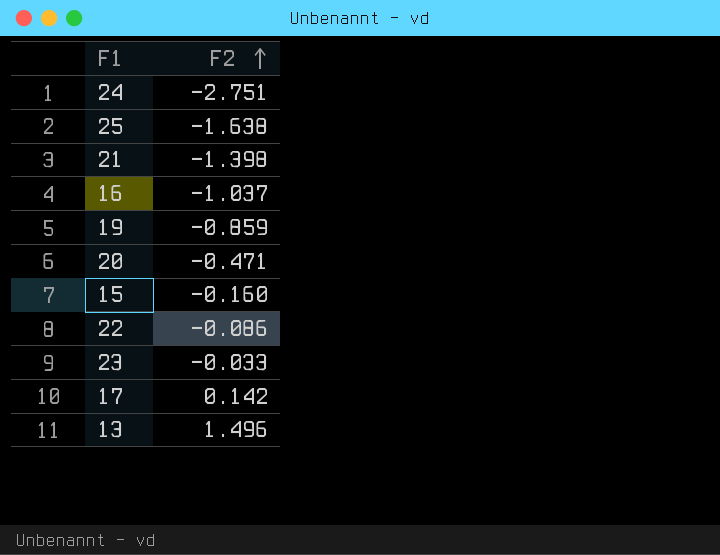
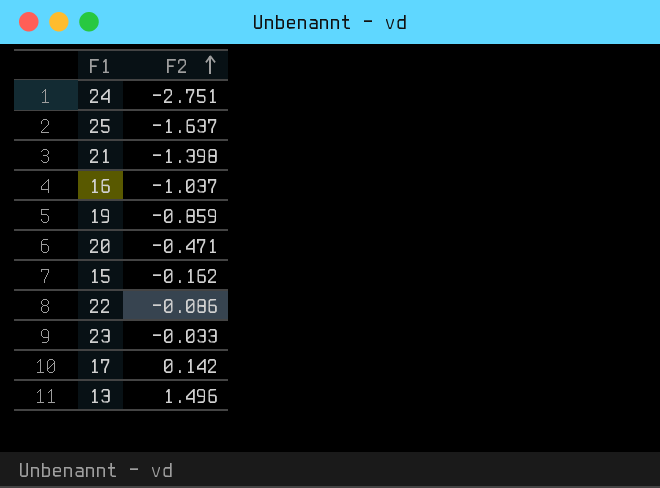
25 | F2: -1.638 -> -1.637
15 | F2: -0.160 -> -0.162

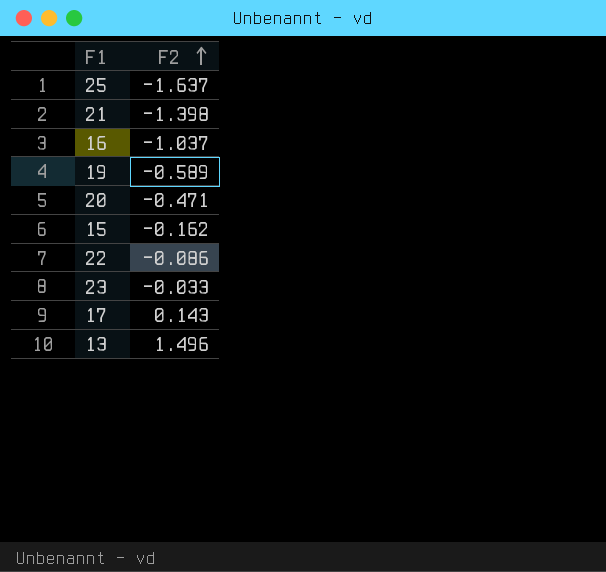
row 24: -2.751 -> none
19 | F2: -0.859 -> -0.589
17 | F2: 0.142 -> 0.143

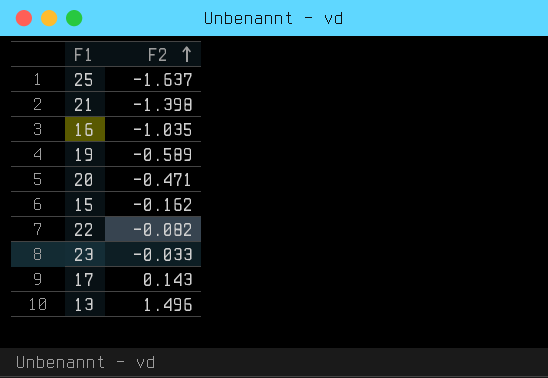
16 | F2: -1.037 -> -1.035
22 | F2: -0.086 -> -0.082

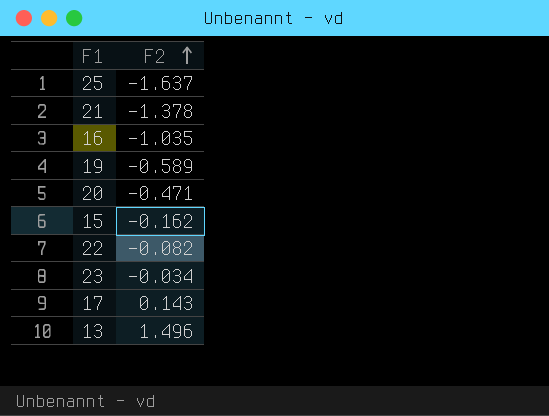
21 | F2: -1.398 -> -1.378
23 | F2: -0.033 -> -0.034

